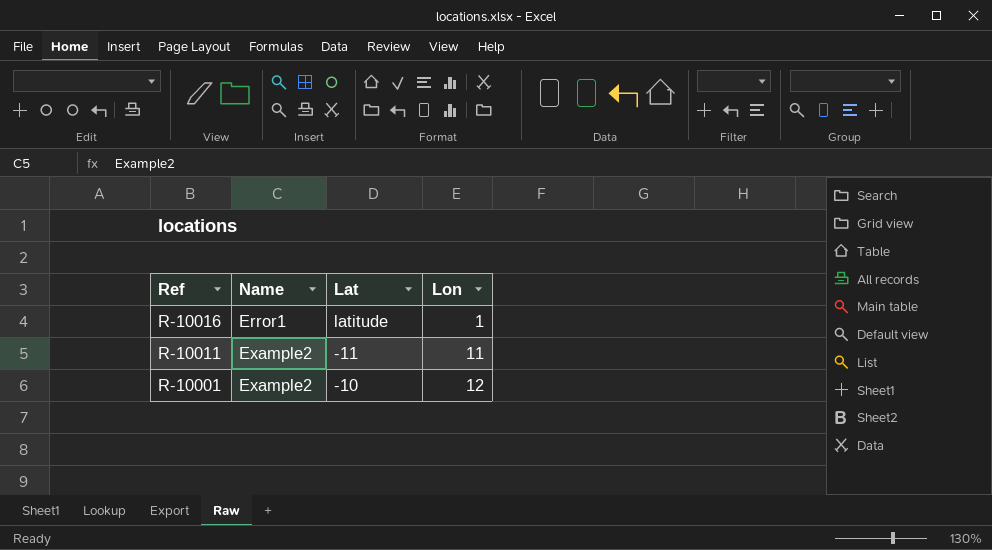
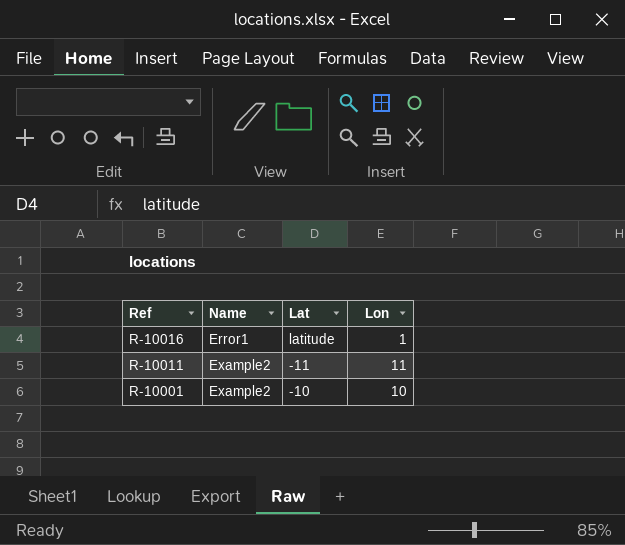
R-10001 | Lon: 12 -> 10

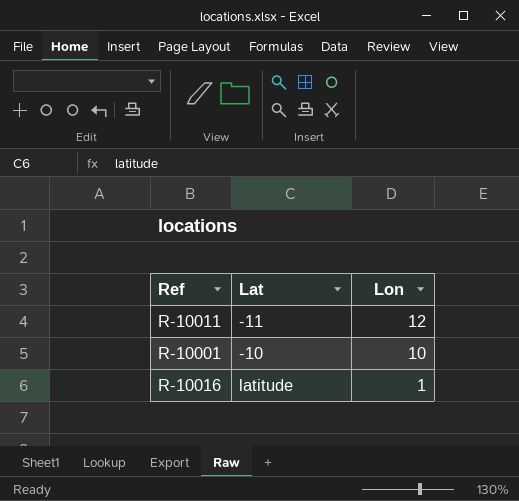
row order: Ref descending -> Lon descending
column Name | position: 2 -> none
R-10011 | Lon: 11 -> 12

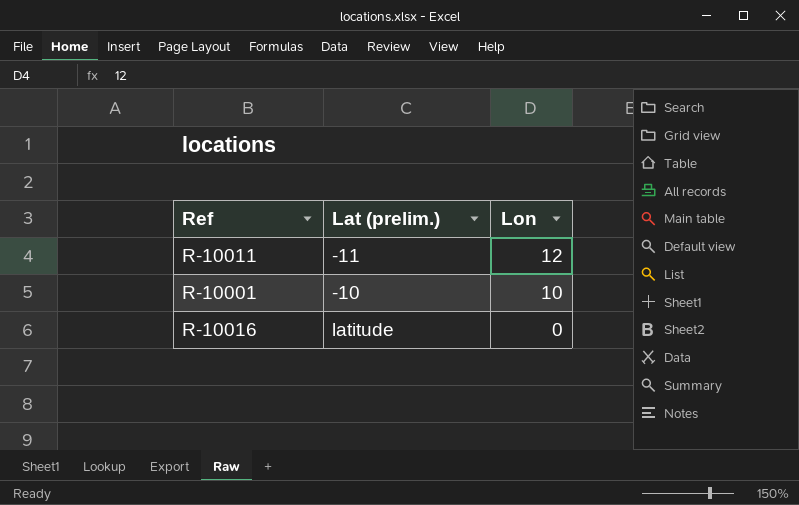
column name: Lat -> Lat (prelim.)
R-10016 | Lon: 1 -> 0

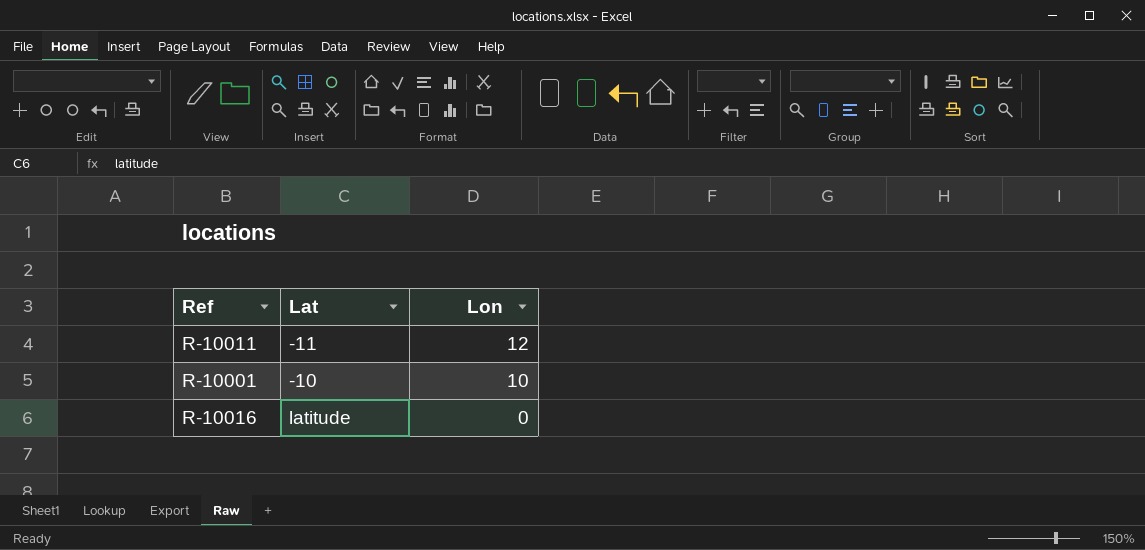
column name: Lat (prelim.) -> Lat

